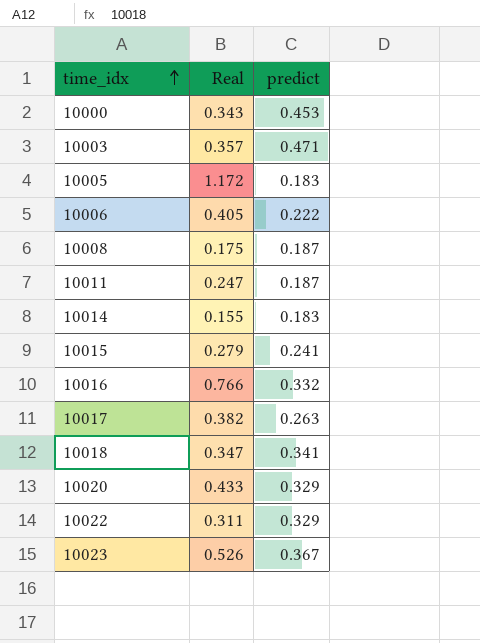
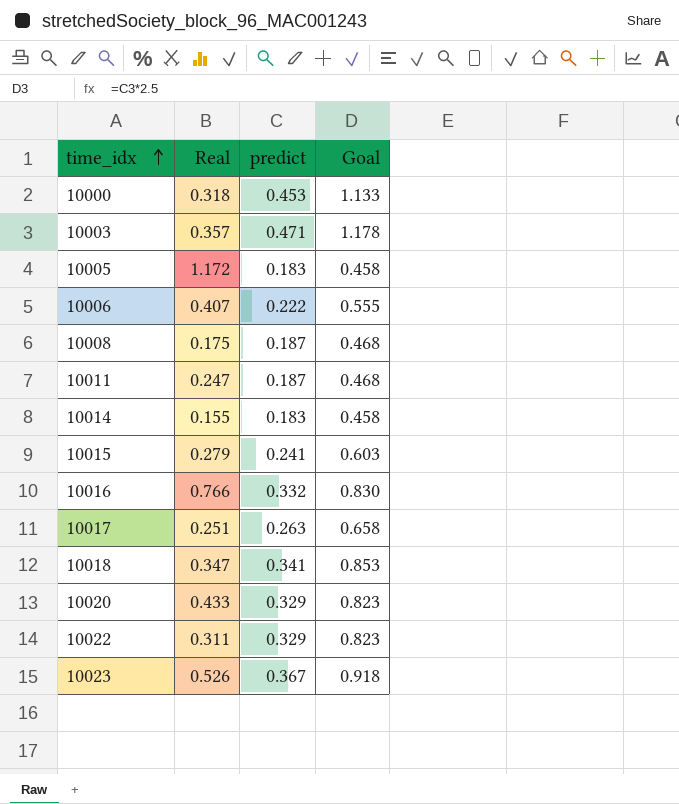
column Goal | formula: none -> [predict] * 2.5
10000 | Real: 0.343 -> 0.318
10006 | Real: 0.405 -> 0.407
10017 | Real: 0.382 -> 0.251

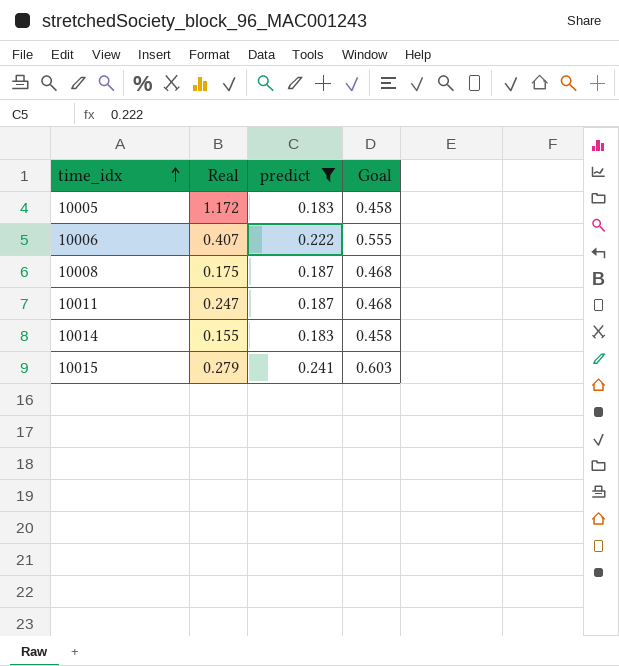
filter: none -> predict <= 0.241

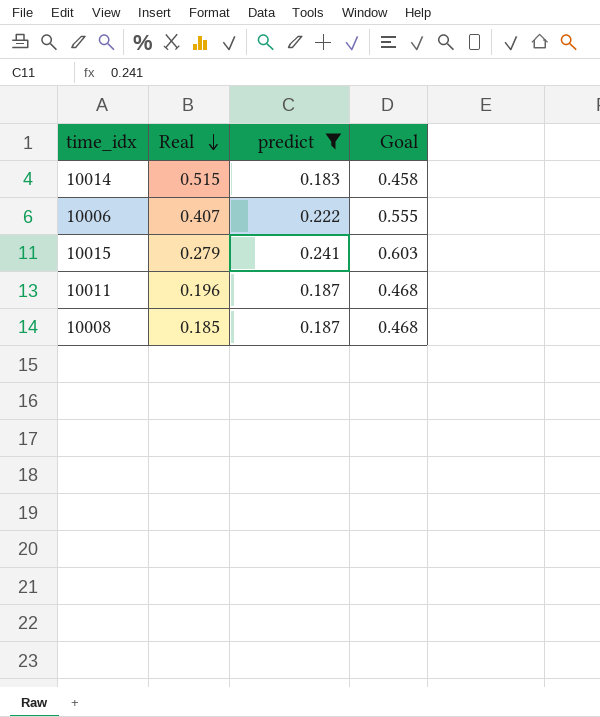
row order: time_idx ascending -> Real descending
row 10005: 1.172 | 0.183 | 0.458 -> none
10014 | Real: 0.155 -> 0.515
10011 | Real: 0.247 -> 0.196
10008 | Real: 0.175 -> 0.185

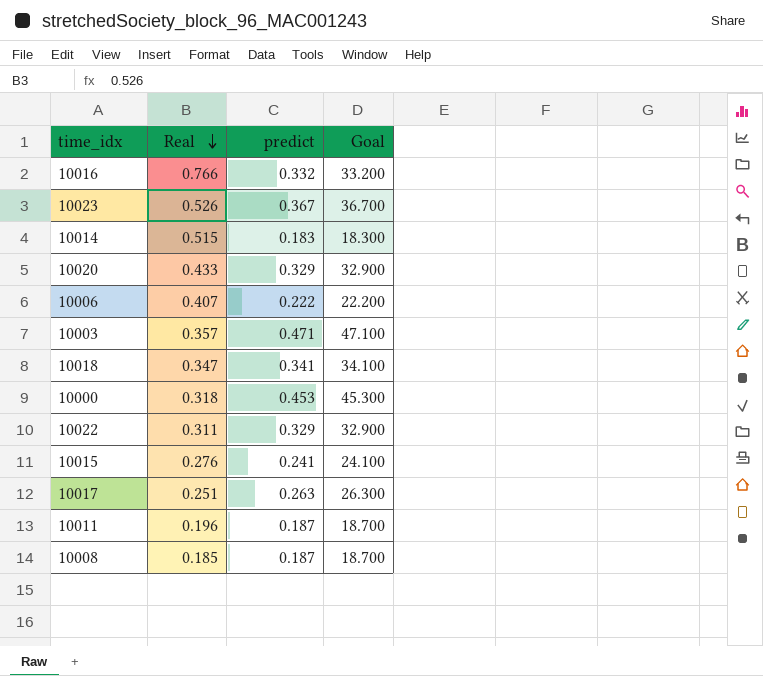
filter: predict <= 0.241 -> none
column Goal | formula: [predict] * 2.5 -> [predict] * 100
10015 | Real: 0.279 -> 0.276

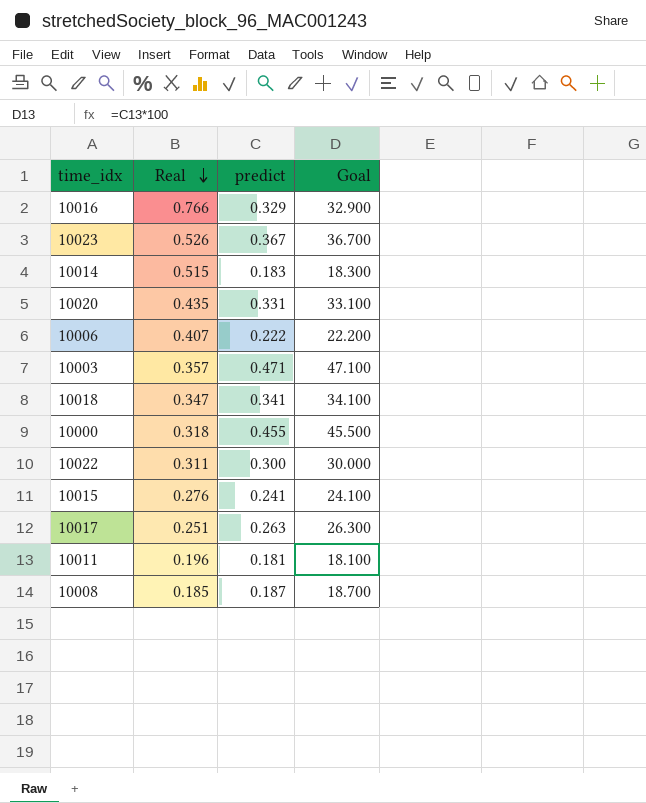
10016 | predict: 0.332 -> 0.329
10016 | Goal: 33.200 -> 32.900
10020 | Real: 0.433 -> 0.435
10020 | predict: 0.329 -> 0.331
10020 | Goal: 32.900 -> 33.100
10000 | predict: 0.453 -> 0.455
10000 | Goal: 45.300 -> 45.500
10022 | predict: 0.329 -> 0.300
10022 | Goal: 32.900 -> 30.000
10011 | predict: 0.187 -> 0.181
10011 | Goal: 18.700 -> 18.100

